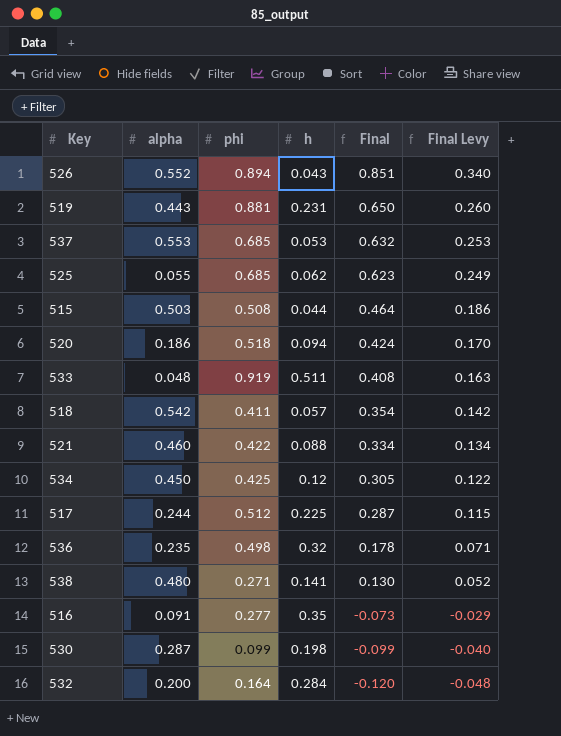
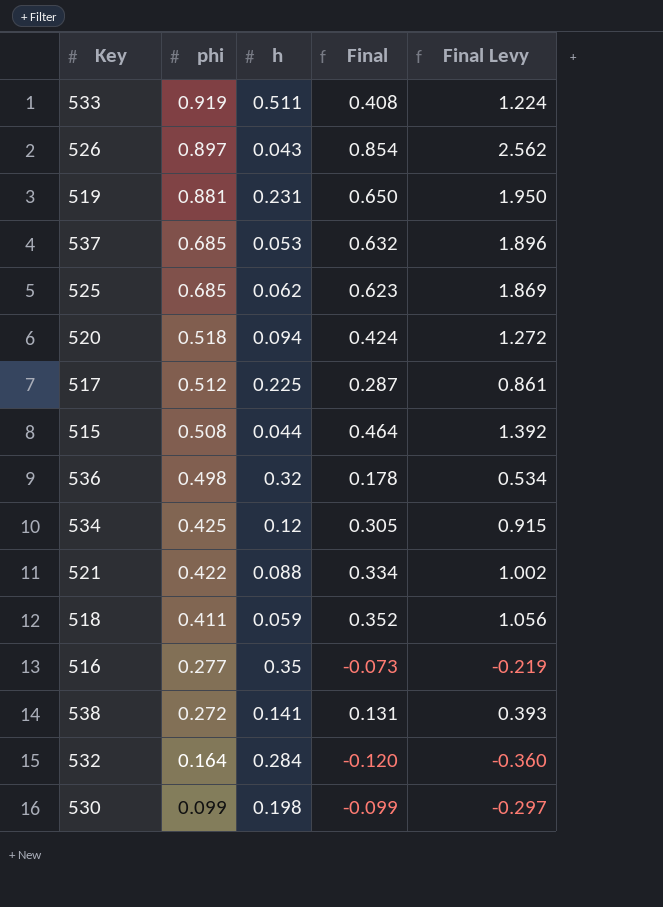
row order: Final descending -> phi descending
column alpha | position: 2 -> none
column Final Levy | formula: [Final] * 0.4 -> [Final] * 3
526 | phi: 0.894 -> 0.897
526 | Final: 0.851 -> 0.854
518 | h: 0.057 -> 0.059
518 | Final: 0.354 -> 0.352
538 | phi: 0.271 -> 0.272
538 | Final: 0.130 -> 0.131

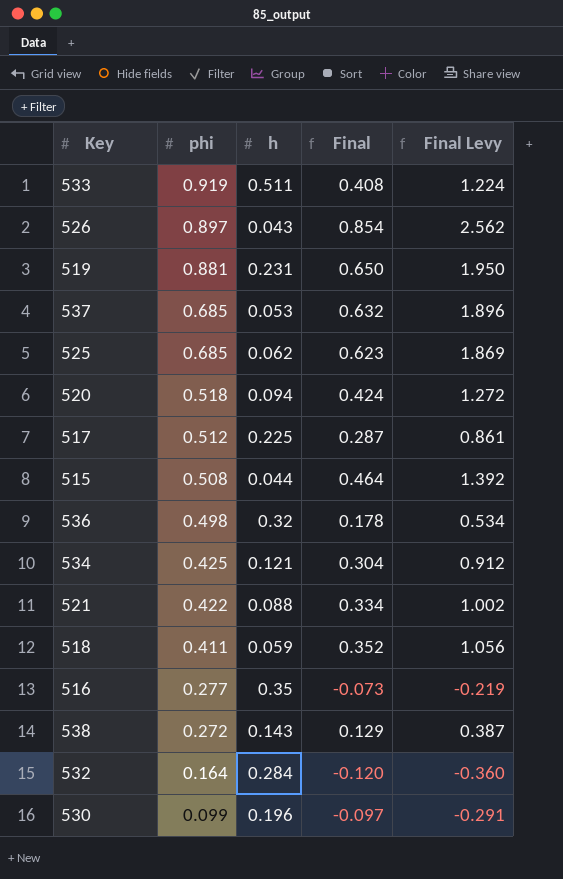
534 | h: 0.12 -> 0.121
534 | Final: 0.305 -> 0.304
534 | Final Levy: 0.915 -> 0.912
538 | h: 0.141 -> 0.143
538 | Final: 0.131 -> 0.129
538 | Final Levy: 0.393 -> 0.387
530 | h: 0.198 -> 0.196
530 | Final: -0.099 -> -0.097
530 | Final Levy: -0.297 -> -0.291

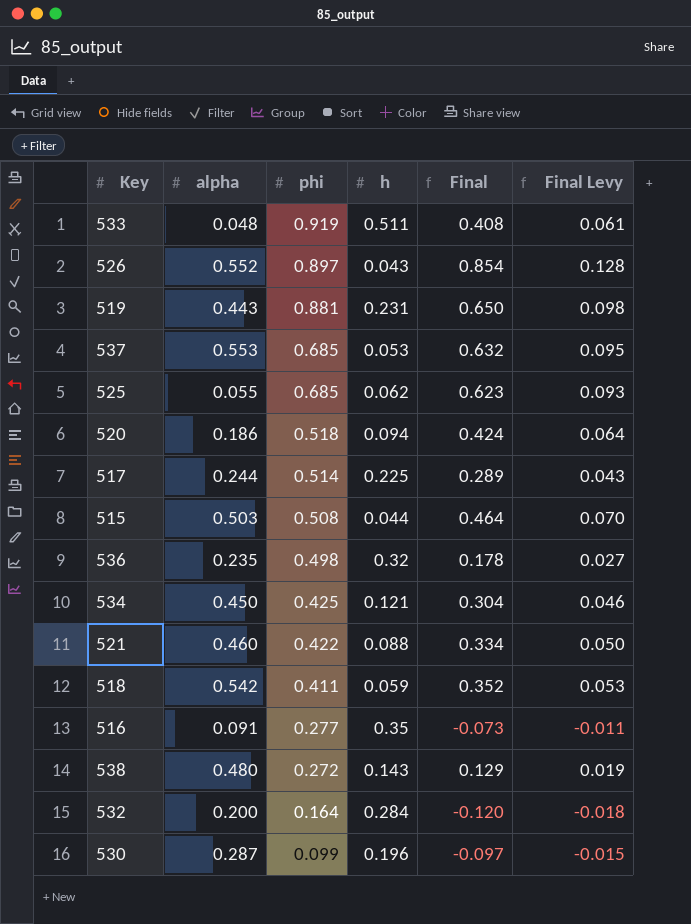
column alpha | position: none -> 2
column Final Levy | formula: [Final] * 3 -> [Final] * 0.15
517 | phi: 0.512 -> 0.514
517 | Final: 0.287 -> 0.289

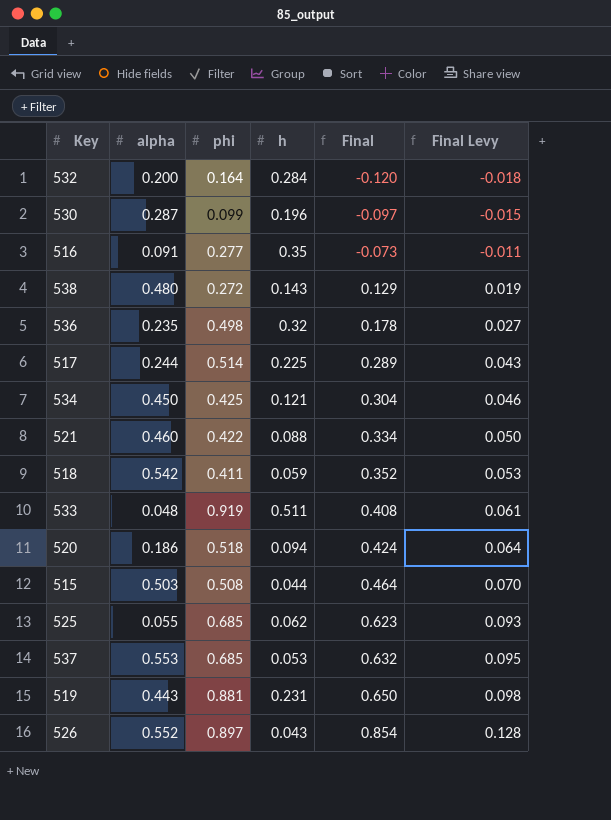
row order: phi descending -> Final ascending

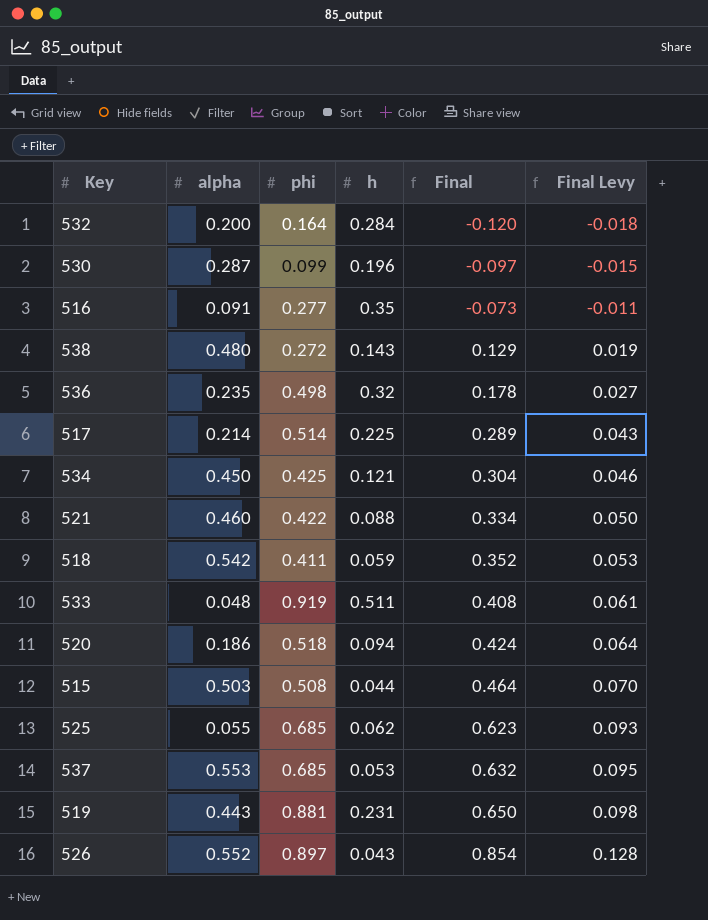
517 | alpha: 0.244 -> 0.214

